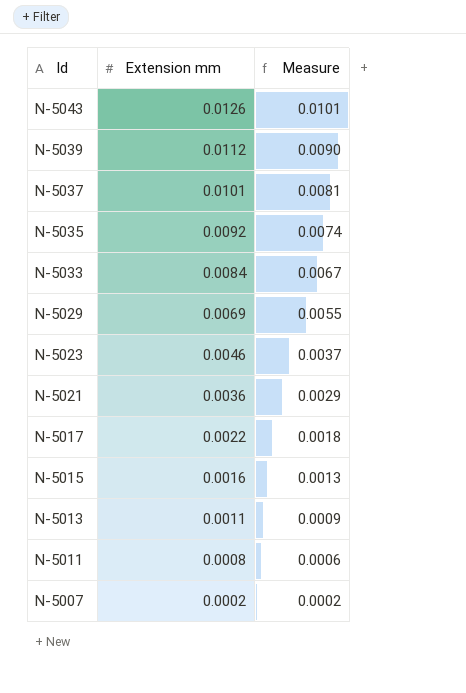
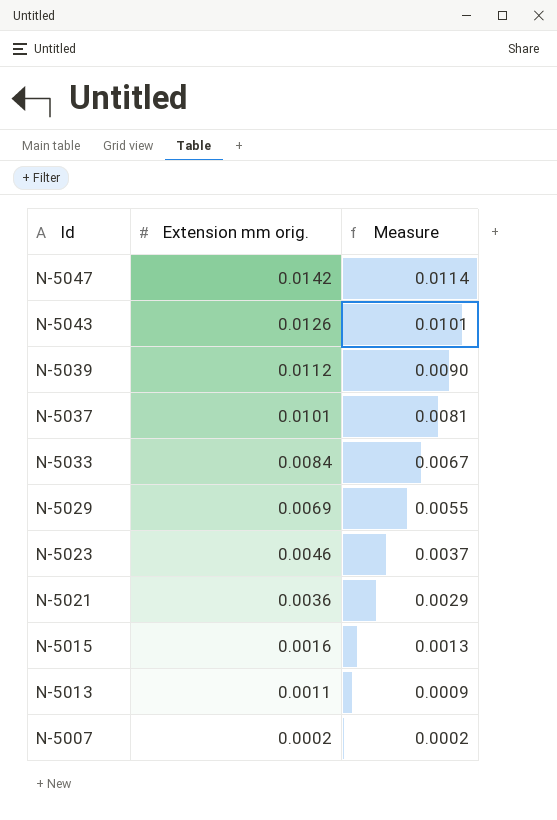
column name: Extension mm -> Extension mm orig.
row N-5035: 0.0092 | 0.0074 -> none
row N-5017: 0.0022 | 0.0018 -> none
row N-5011: 0.0008 | 0.0006 -> none
row N-5047: none -> 0.0142 | 0.0114

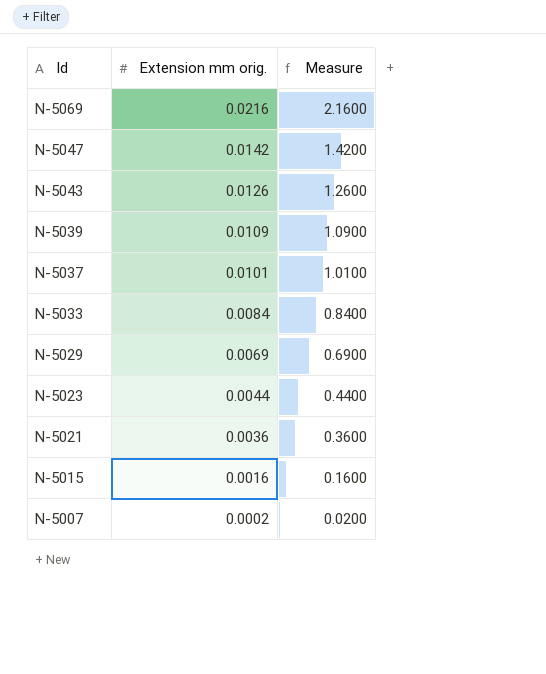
column Measure | formula: [Extension mm orig.] * 0.8 -> [Extension mm orig.] * 100
row N-5013: 0.0011 | 0.0009 -> none
row N-5069: none -> 0.0216 | 2.1600
N-5039 | Extension mm orig.: 0.0112 -> 0.0109
N-5023 | Extension mm orig.: 0.0046 -> 0.0044

